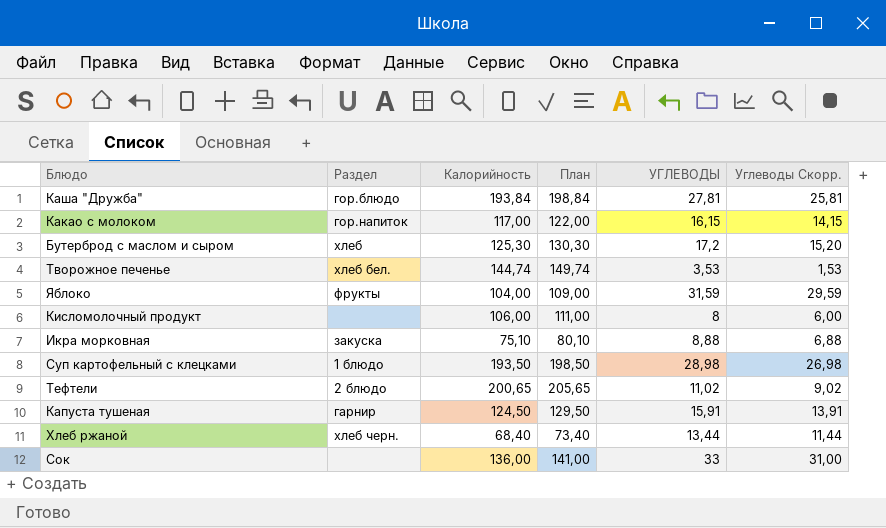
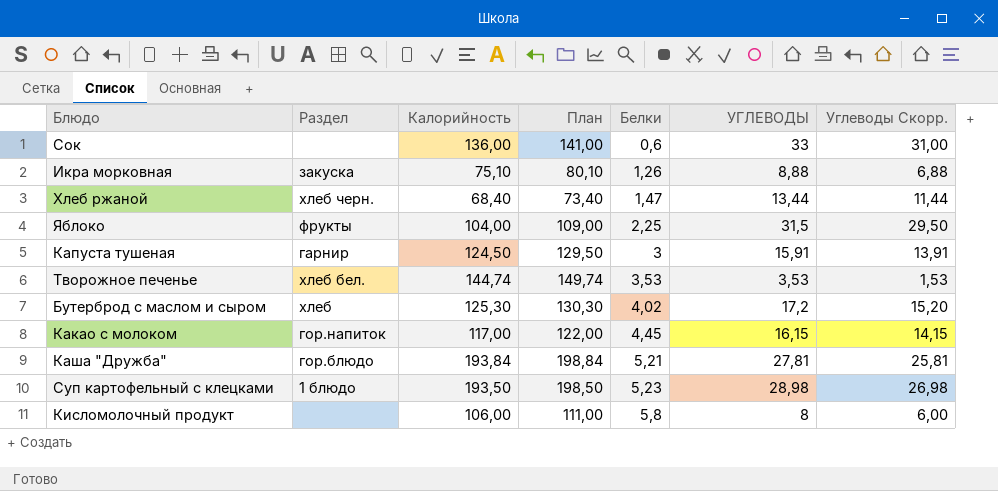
row order: none -> Белки ascending
column Белки | position: none -> 5
row Тефтели: 2 блюдо | 200,65 | 205,65 | 11,02 | 9,02 -> none
Яблоко | УГЛЕВОДЫ: 31,59 -> 31,5
Яблоко | Углеводы Скорр.: 29,59 -> 29,50

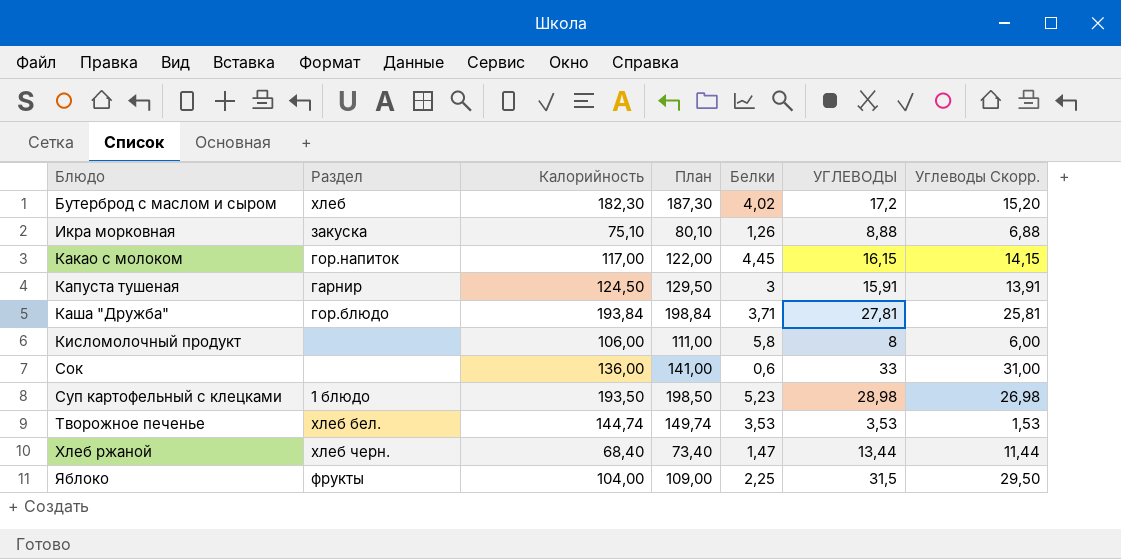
row order: Белки ascending -> Блюдо ascending
Бутерброд с маслом и сыром | Калорийность: 125,30 -> 182,30
Бутерброд с маслом и сыром | План: 130,30 -> 187,30
Каша "Дружба" | Белки: 5,21 -> 3,71

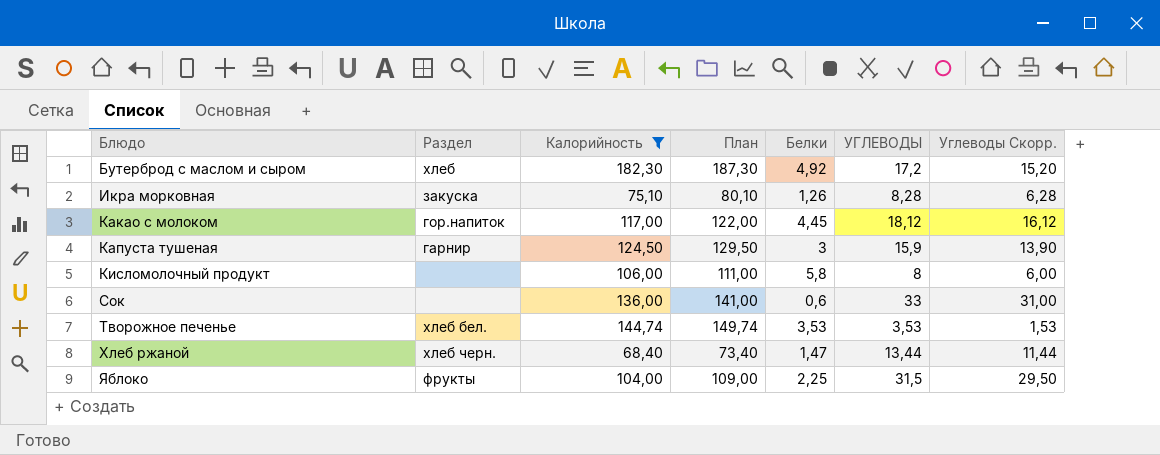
filter: none -> Калорийность <= 182,30
Бутерброд с маслом и сыром | Белки: 4,02 -> 4,92
Икра морковная | УГЛЕВОДЫ: 8,88 -> 8,28
Икра морковная | Углеводы Скорр.: 6,88 -> 6,28
Какао с молоком | УГЛЕВОДЫ: 16,15 -> 18,12
Какао с молоком | Углеводы Скорр.: 14,15 -> 16,12
Капуста тушеная | УГЛЕВОДЫ: 15,91 -> 15,9
Капуста тушеная | Углеводы Скорр.: 13,91 -> 13,90

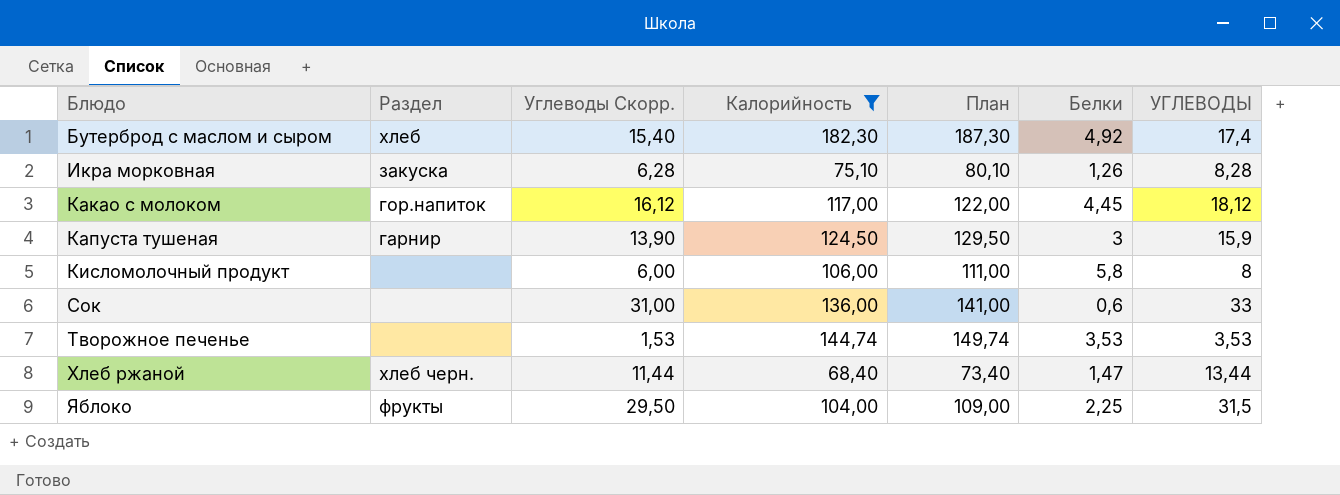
column Углеводы Скорр. | position: 7 -> 3
Бутерброд с маслом и сыром | Углеводы Скорр.: 15,20 -> 15,40
Бутерброд с маслом и сыром | УГЛЕВОДЫ: 17,2 -> 17,4
Творожное печенье | Раздел: хлеб бел. -> none

